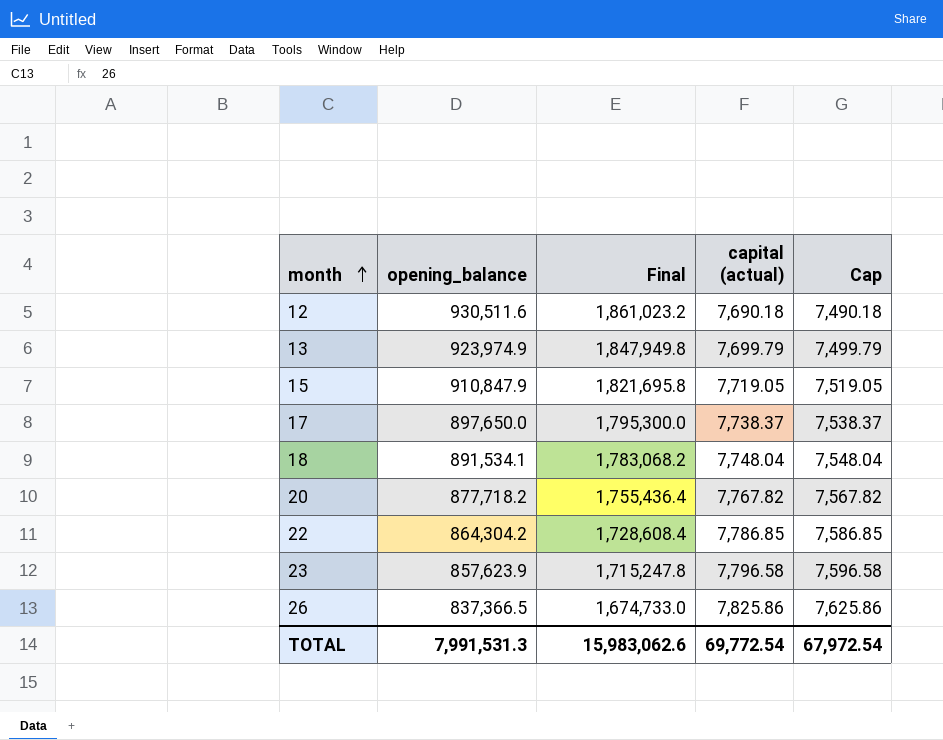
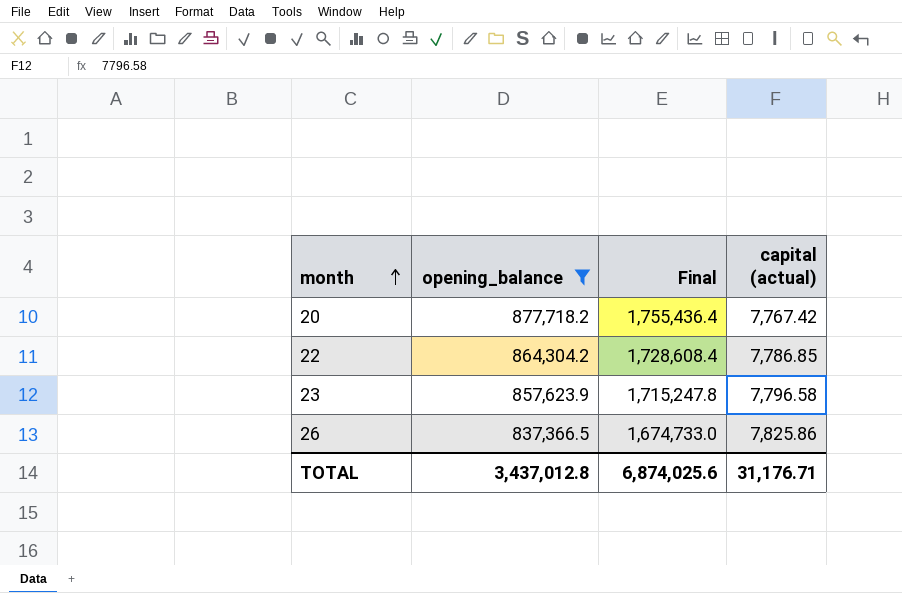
filter: none -> opening_balance <= 877,718.2
column Cap | formula: [capital (actual)] - 200 -> none
20 | capital (actual): 7,767.82 -> 7,767.42
TOTAL | opening_balance: 7,991,531.3 -> 3,437,012.8
TOTAL | Final: 15,983,062.6 -> 6,874,025.6
TOTAL | capital (actual): 69,772.54 -> 31,176.71

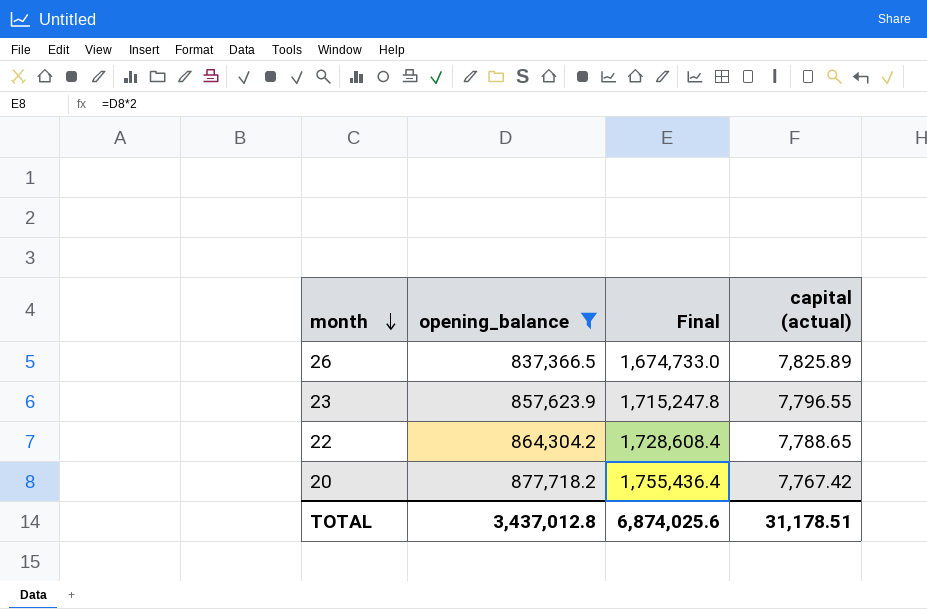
row order: month ascending -> month descending
26 | capital (actual): 7,825.86 -> 7,825.89
23 | capital (actual): 7,796.58 -> 7,796.55
22 | capital (actual): 7,786.85 -> 7,788.65
TOTAL | capital (actual): 31,176.71 -> 31,178.51

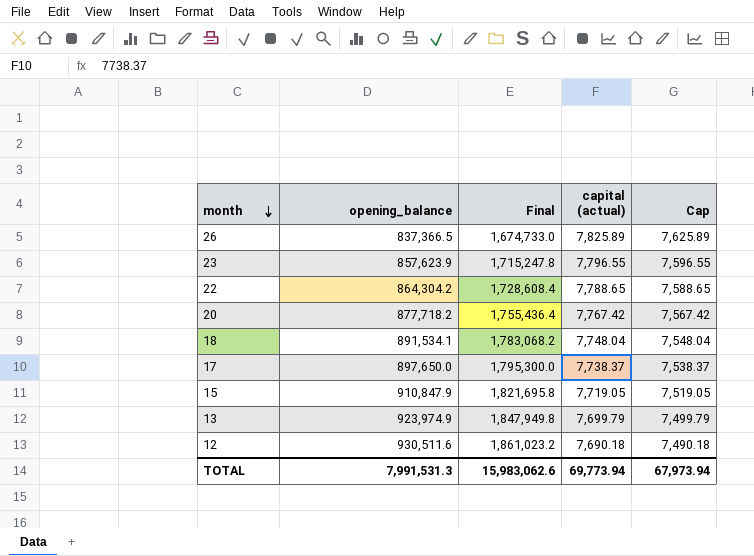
filter: opening_balance <= 877,718.2 -> none
column Cap | formula: none -> [capital (actual)] - 200
TOTAL | opening_balance: 3,437,012.8 -> 7,991,531.3
TOTAL | Final: 6,874,025.6 -> 15,983,062.6
TOTAL | capital (actual): 31,178.51 -> 69,773.94

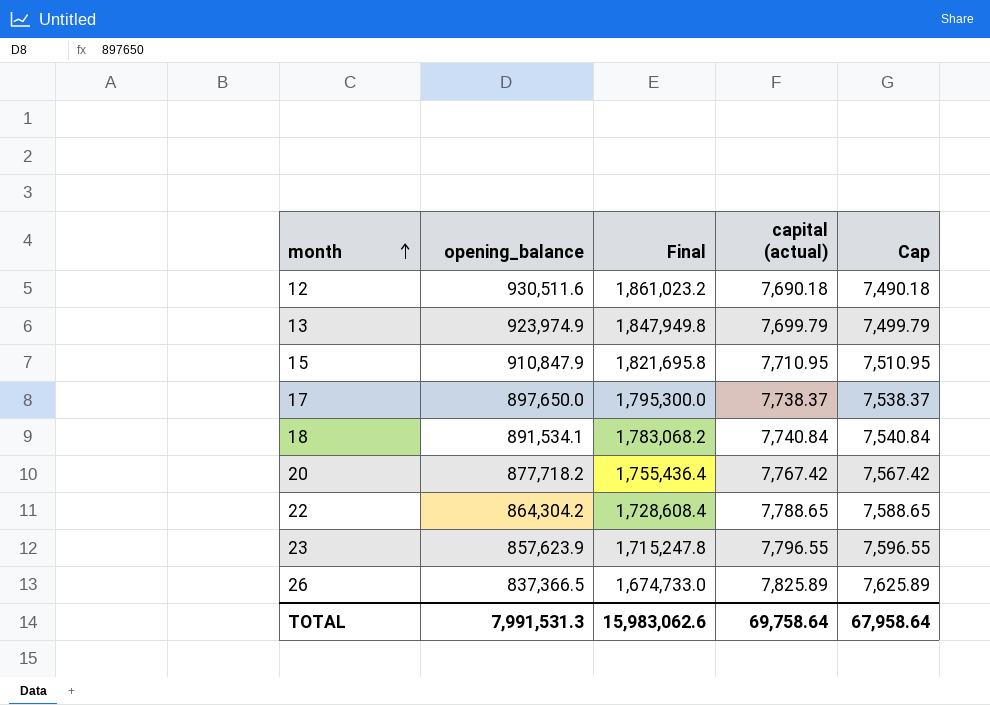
row order: month descending -> month ascending
15 | capital (actual): 7,719.05 -> 7,710.95
15 | Cap: 7,519.05 -> 7,510.95
18 | capital (actual): 7,748.04 -> 7,740.84
18 | Cap: 7,548.04 -> 7,540.84
TOTAL | capital (actual): 69,773.94 -> 69,758.64
TOTAL | Cap: 67,973.94 -> 67,958.64

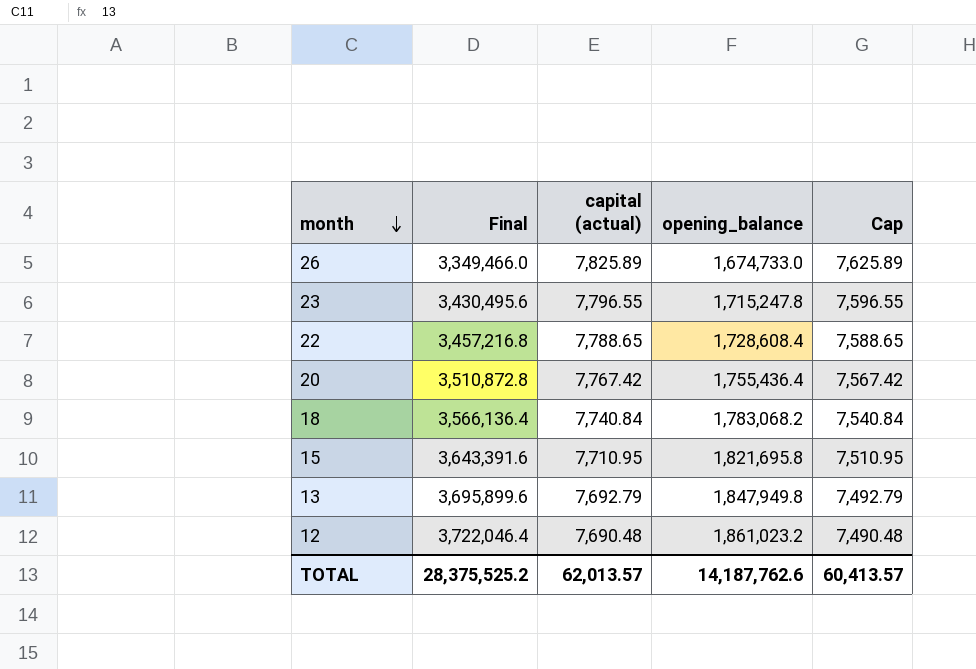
row order: month ascending -> month descending
column opening_balance | position: 2 -> 4
row 17: 897,650.0 | 1,795,300.0 | 7,738.37 | 7,538.37 -> none
26 | Final: 1,674,733.0 -> 3,349,466.0
26 | opening_balance: 837,366.5 -> 1,674,733.0
23 | Final: 1,715,247.8 -> 3,430,495.6
23 | opening_balance: 857,623.9 -> 1,715,247.8
22 | Final: 1,728,608.4 -> 3,457,216.8
22 | opening_balance: 864,304.2 -> 1,728,608.4
20 | Final: 1,755,436.4 -> 3,510,872.8
20 | opening_balance: 877,718.2 -> 1,755,436.4
18 | Final: 1,783,068.2 -> 3,566,136.4
18 | opening_balance: 891,534.1 -> 1,783,068.2
15 | Final: 1,821,695.8 -> 3,643,391.6
15 | opening_balance: 910,847.9 -> 1,821,695.8
13 | Final: 1,847,949.8 -> 3,695,899.6
13 | capital (actual): 7,699.79 -> 7,692.79
13 | opening_balance: 923,974.9 -> 1,847,949.8
13 | Cap: 7,499.79 -> 7,492.79
12 | Final: 1,861,023.2 -> 3,722,046.4
12 | capital (actual): 7,690.18 -> 7,690.48
12 | opening_balance: 930,511.6 -> 1,861,023.2
12 | Cap: 7,490.18 -> 7,490.48
TOTAL | Final: 15,983,062.6 -> 28,375,525.2
TOTAL | capital (actual): 69,758.64 -> 62,013.57
TOTAL | opening_balance: 7,991,531.3 -> 14,187,762.6
TOTAL | Cap: 67,958.64 -> 60,413.57

